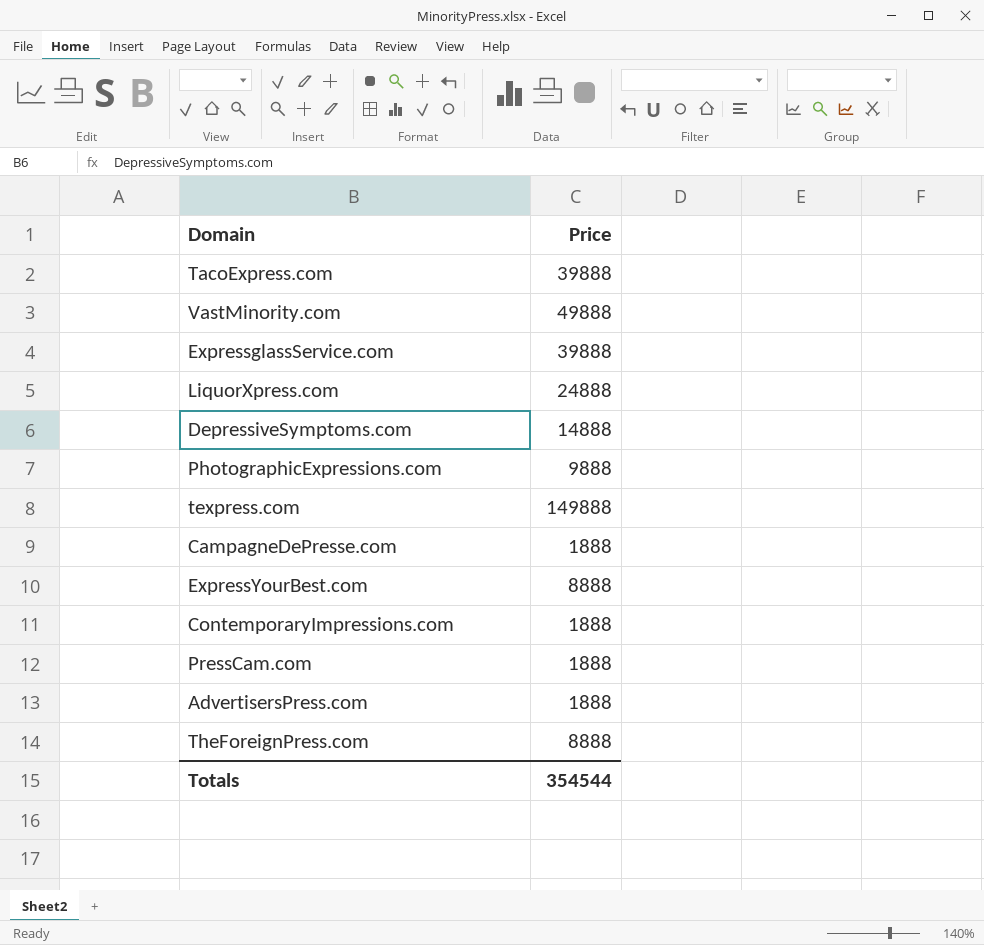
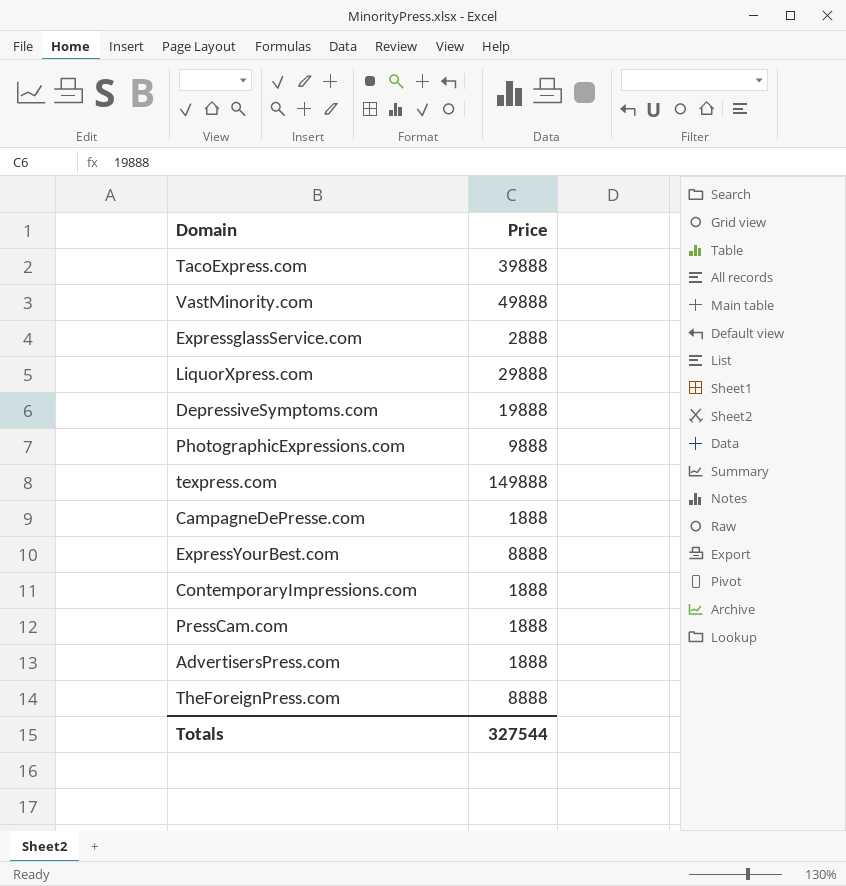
ExpressglassService.com | Price: 39888 -> 2888
LiquorXpress.com | Price: 24888 -> 29888
DepressiveSymptoms.com | Price: 14888 -> 19888
Totals | Price: 354544 -> 327544

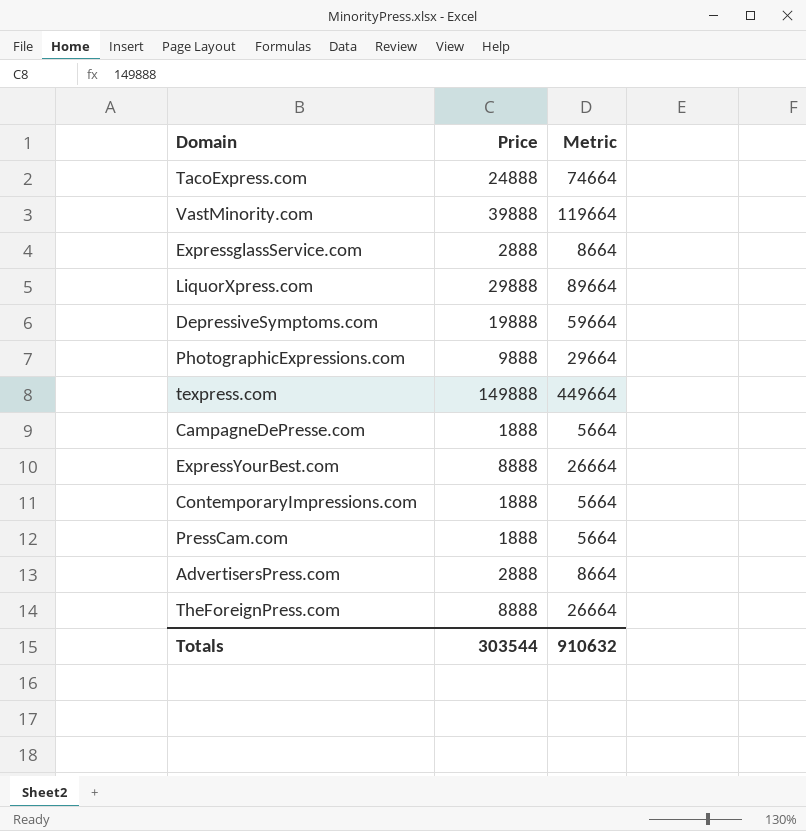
column Metric | formula: none -> [Price] * 3
TacoExpress.com | Price: 39888 -> 24888
VastMinority.com | Price: 49888 -> 39888
AdvertisersPress.com | Price: 1888 -> 2888
Totals | Price: 327544 -> 303544

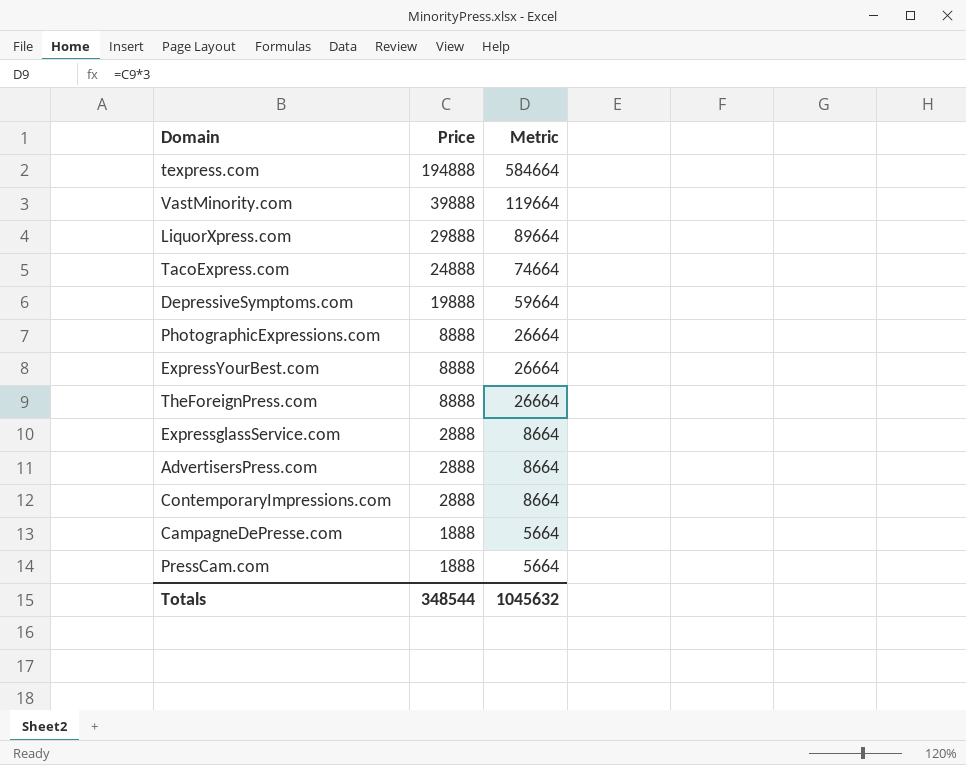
row order: none -> Price descending
texpress.com | Price: 149888 -> 194888
texpress.com | Metric: 449664 -> 584664
PhotographicExpressions.com | Price: 9888 -> 8888
PhotographicExpressions.com | Metric: 29664 -> 26664
ContemporaryImpressions.com | Price: 1888 -> 2888
ContemporaryImpressions.com | Metric: 5664 -> 8664
Totals | Price: 303544 -> 348544
Totals | Metric: 910632 -> 1045632

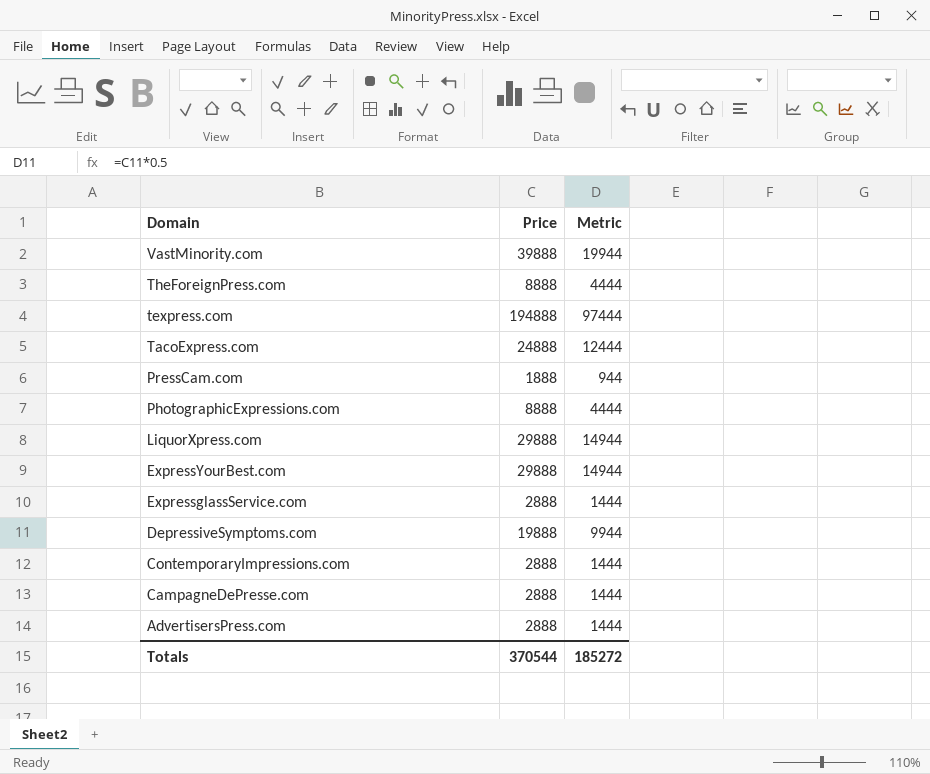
row order: Price descending -> Domain descending
column Metric | formula: [Price] * 3 -> [Price] * 0.5
ExpressYourBest.com | Price: 8888 -> 29888
CampagneDePresse.com | Price: 1888 -> 2888
Totals | Price: 348544 -> 370544
Totals | Metric: 1045632 -> 185272

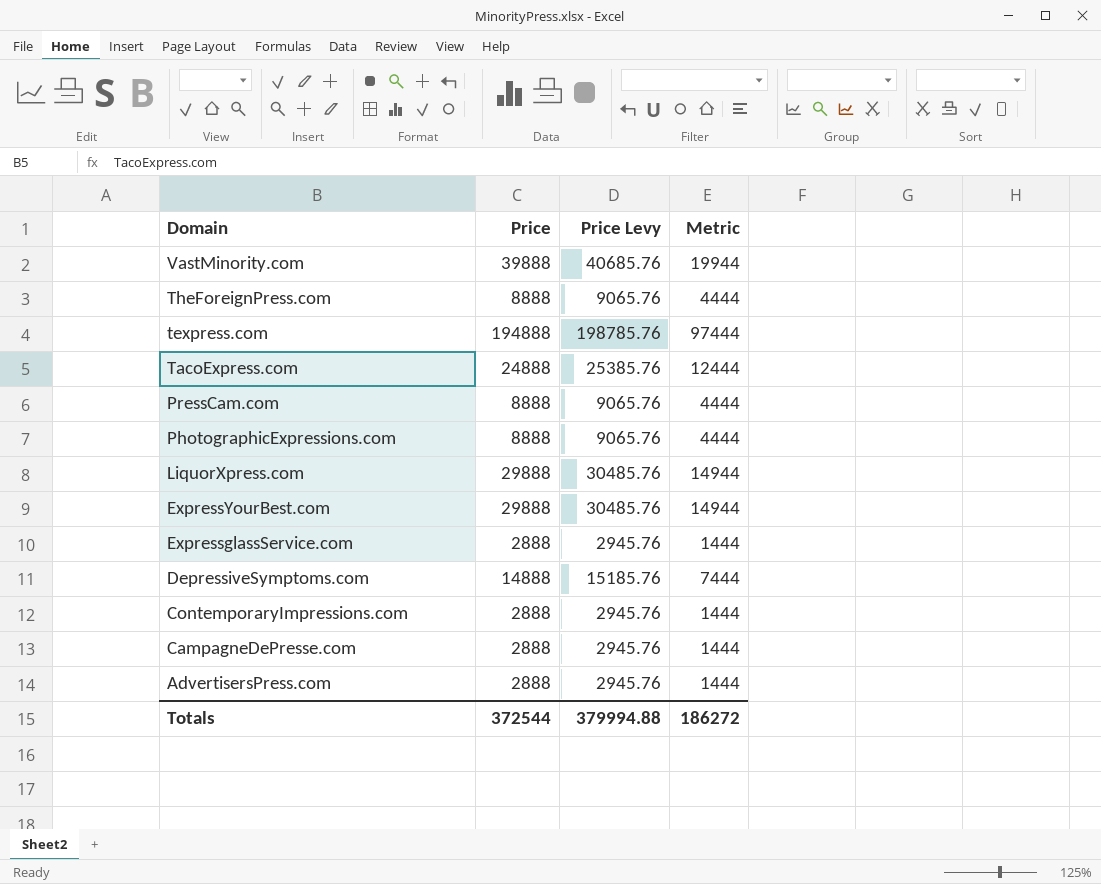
column Price Levy | formula: none -> [Price] * 1.02
PressCam.com | Price: 1888 -> 8888
PressCam.com | Metric: 944 -> 4444
DepressiveSymptoms.com | Price: 19888 -> 14888
DepressiveSymptoms.com | Metric: 9944 -> 7444
Totals | Price: 370544 -> 372544
Totals | Metric: 185272 -> 186272

